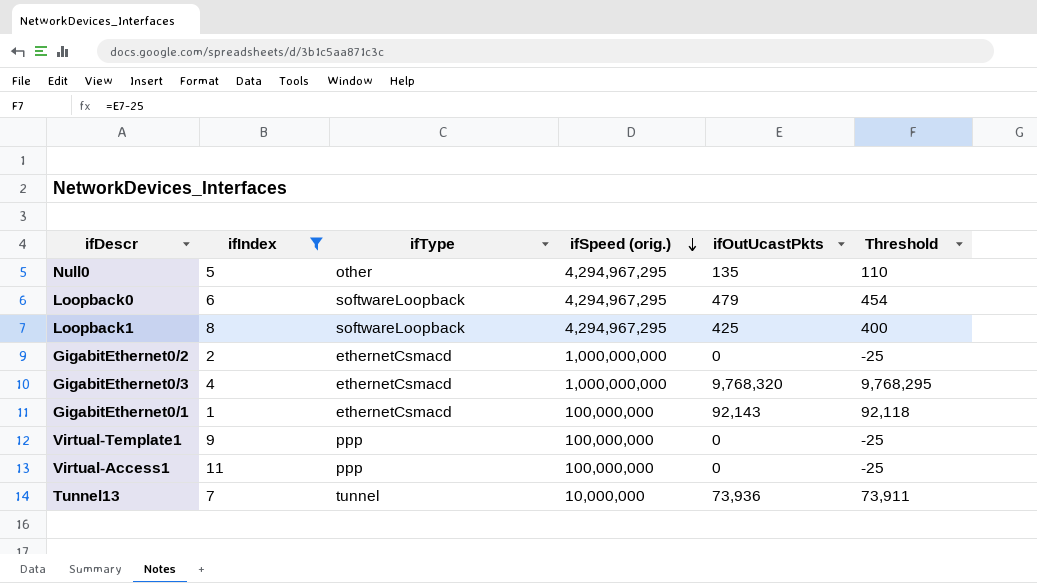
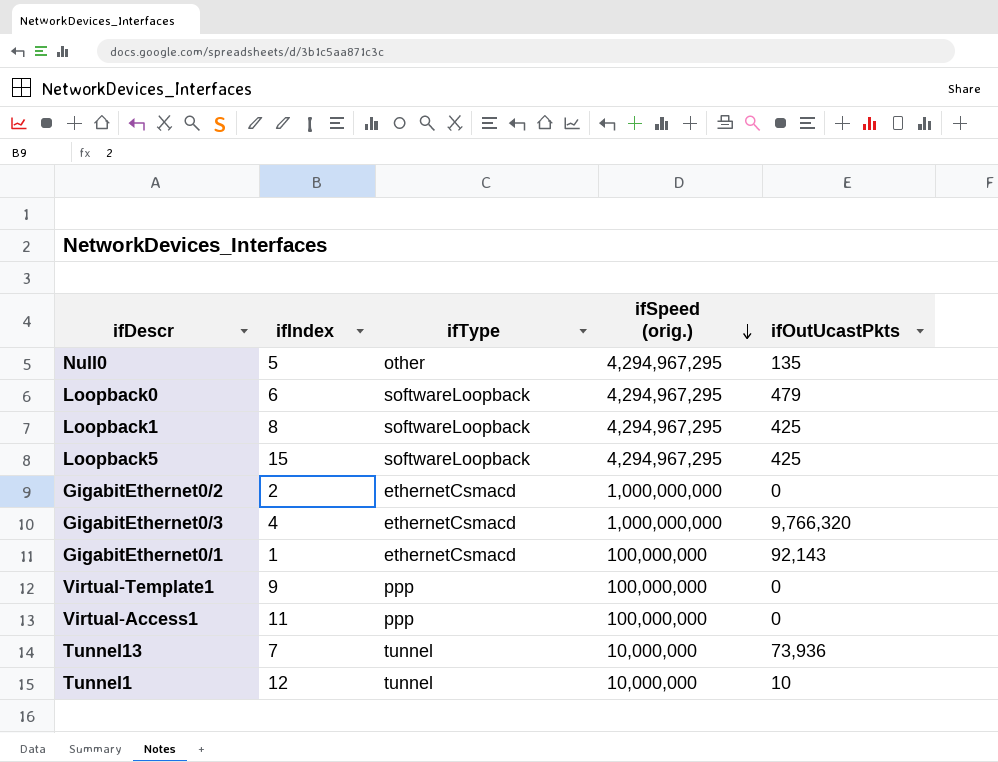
filter: ifIndex <= 11 -> none
column Threshold | formula: [ifOutUcastPkts] - 25 -> none
GigabitEthernet0/3 | ifOutUcastPkts: 9,768,320 -> 9,766,320

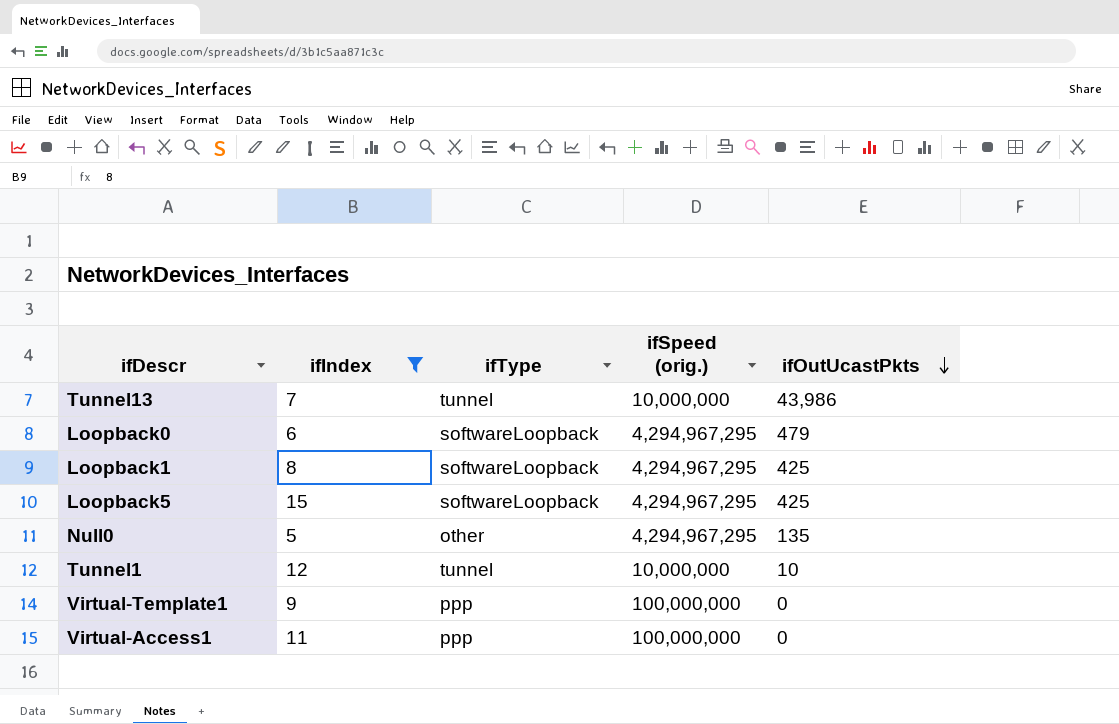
filter: none -> ifIndex >= 5
row order: ifSpeed (orig.) descending -> ifOutUcastPkts descending
Tunnel13 | ifOutUcastPkts: 73,936 -> 43,986

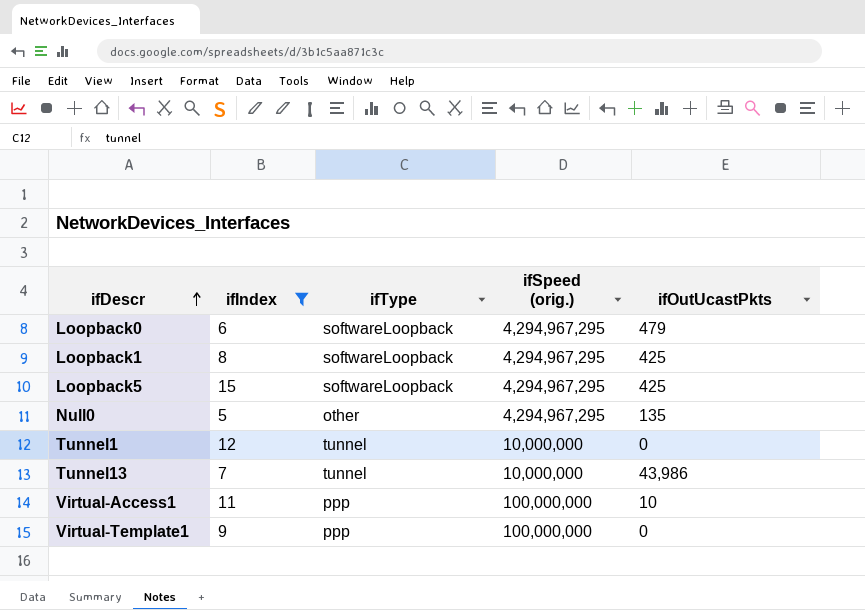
row order: ifOutUcastPkts descending -> ifDescr ascending
Tunnel1 | ifOutUcastPkts: 10 -> 0
Virtual-Access1 | ifOutUcastPkts: 0 -> 10

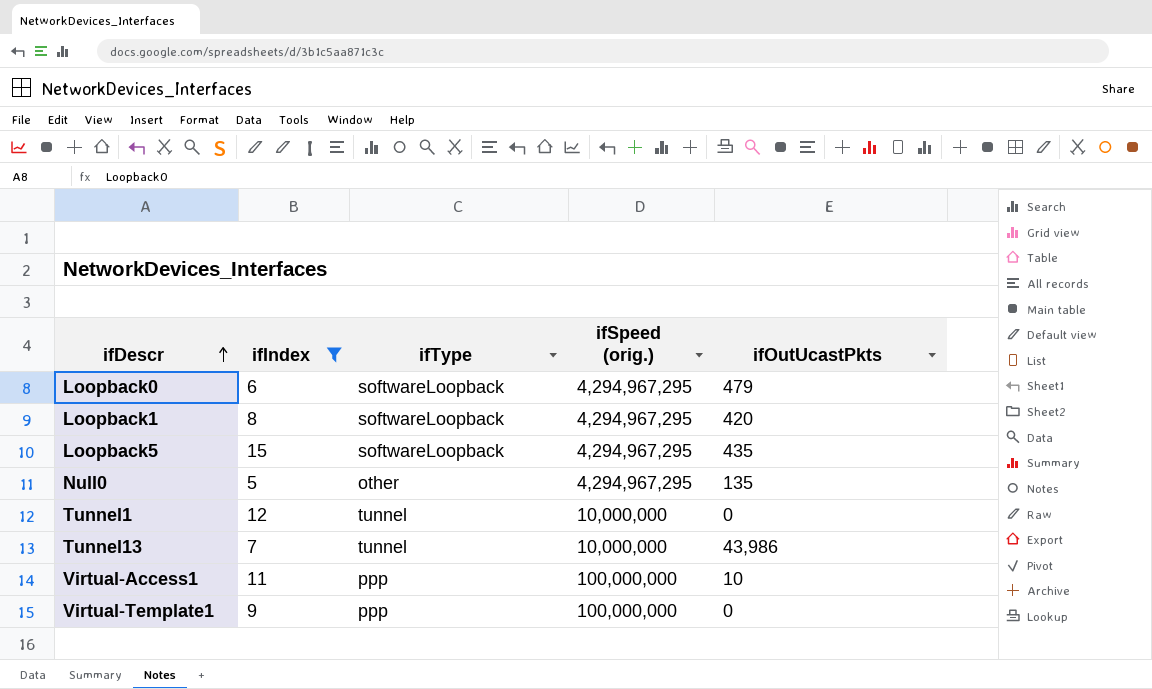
Loopback1 | ifOutUcastPkts: 425 -> 420
Loopback5 | ifOutUcastPkts: 425 -> 435

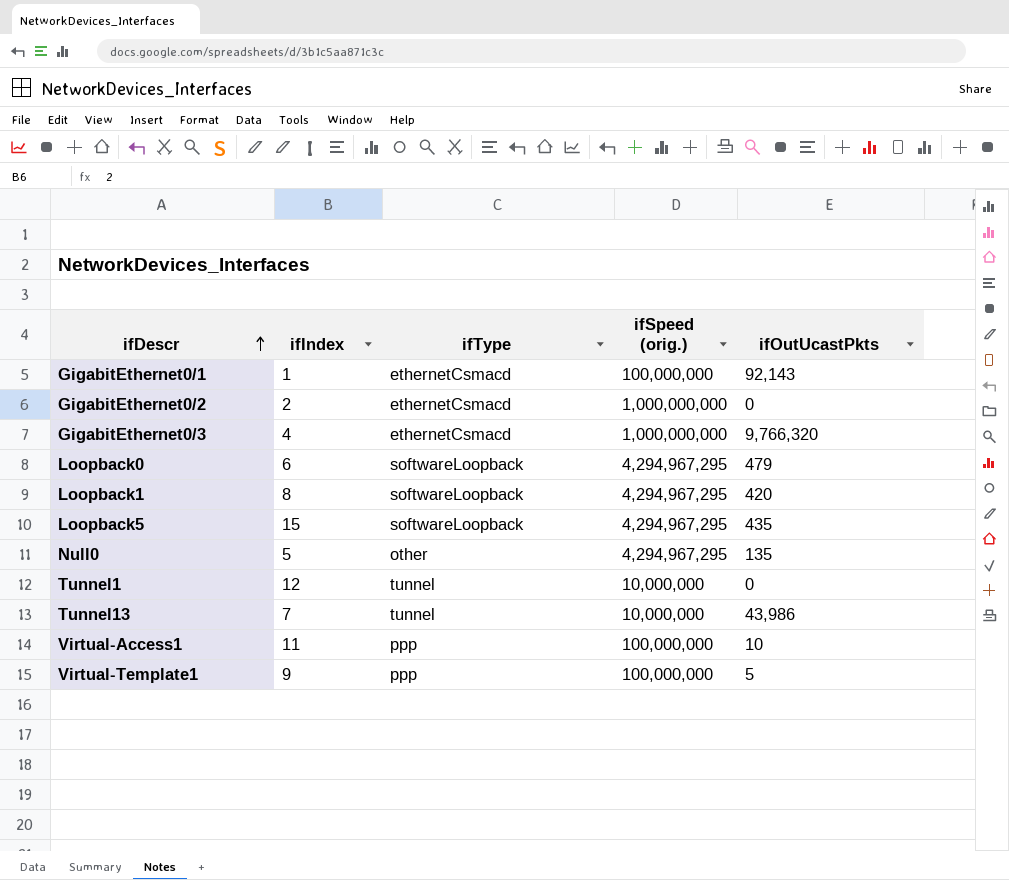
filter: ifIndex >= 5 -> none
Virtual-Template1 | ifOutUcastPkts: 0 -> 5

